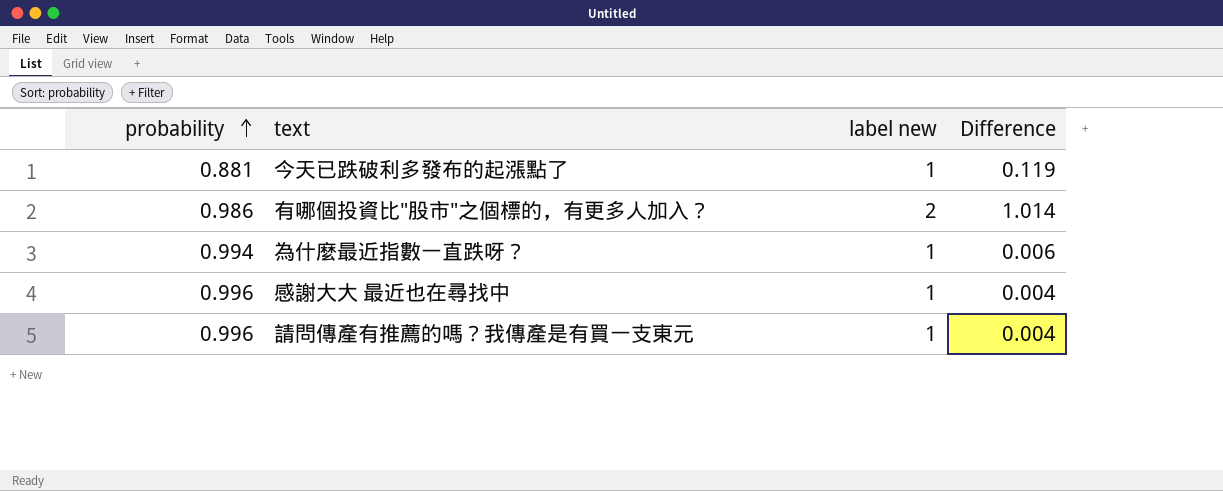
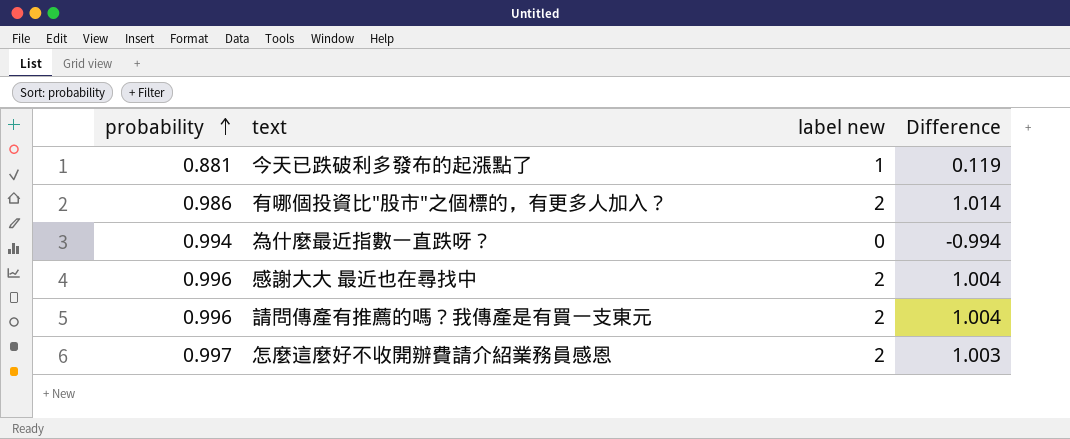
為什麼最近指數一直跌呀？ | label new: 1 -> 0
為什麼最近指數一直跌呀？ | Difference: 0.006 -> -0.994
感謝大大 最近也在尋找中 | label new: 1 -> 2
感謝大大 最近也在尋找中 | Difference: 0.004 -> 1.004
請問傳產有推薦的嗎？我傳產是有買一支東元 | label new: 1 -> 2
請問傳產有推薦的嗎？我傳產是有買一支東元 | Difference: 0.004 -> 1.004
row 怎麼這麼好不收開辦費請介紹業務員感恩: none -> 0.997 | 2 | 1.003

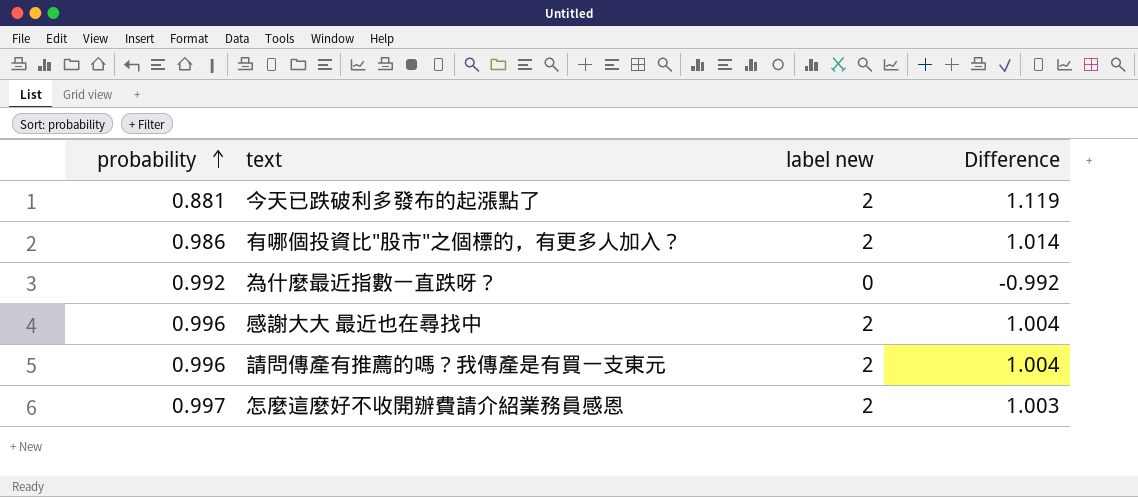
今天已跌破利多發布的起漲點了 | label new: 1 -> 2
今天已跌破利多發布的起漲點了 | Difference: 0.119 -> 1.119
為什麼最近指數一直跌呀？ | probability: 0.994 -> 0.992
為什麼最近指數一直跌呀？ | Difference: -0.994 -> -0.992

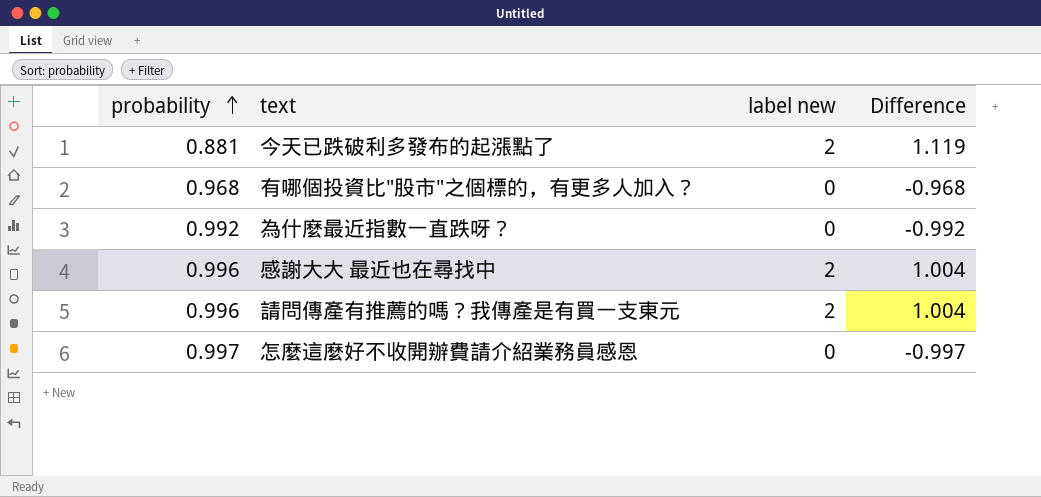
有哪個投資比"股市"之個標的，有更多人加入？ | probability: 0.986 -> 0.968
有哪個投資比"股市"之個標的，有更多人加入？ | label new: 2 -> 0
有哪個投資比"股市"之個標的，有更多人加入？ | Difference: 1.014 -> -0.968
怎麼這麼好不收開辦費請介紹業務員感恩 | label new: 2 -> 0
怎麼這麼好不收開辦費請介紹業務員感恩 | Difference: 1.003 -> -0.997

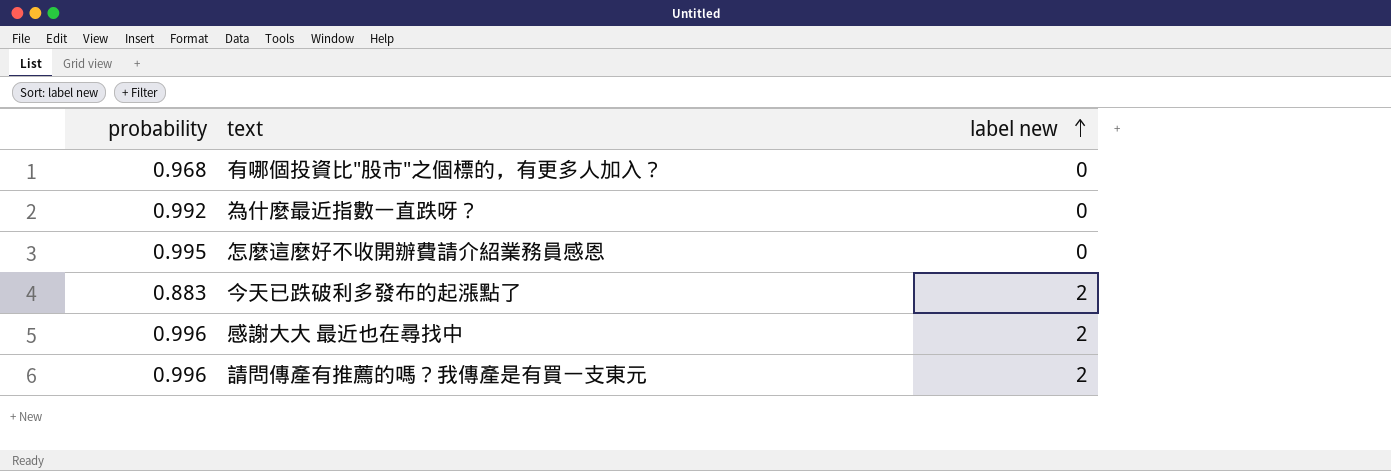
row order: probability ascending -> label new ascending
column Difference | formula: [label new] - [probability] -> none
怎麼這麼好不收開辦費請介紹業務員感恩 | probability: 0.997 -> 0.995
今天已跌破利多發布的起漲點了 | probability: 0.881 -> 0.883

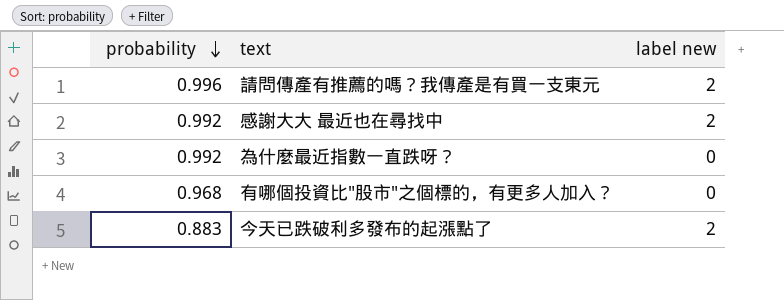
row order: label new ascending -> probability descending
row 怎麼這麼好不收開辦費請介紹業務員感恩: 0.995 | 0 -> none
感謝大大 最近也在尋找中 | probability: 0.996 -> 0.992

